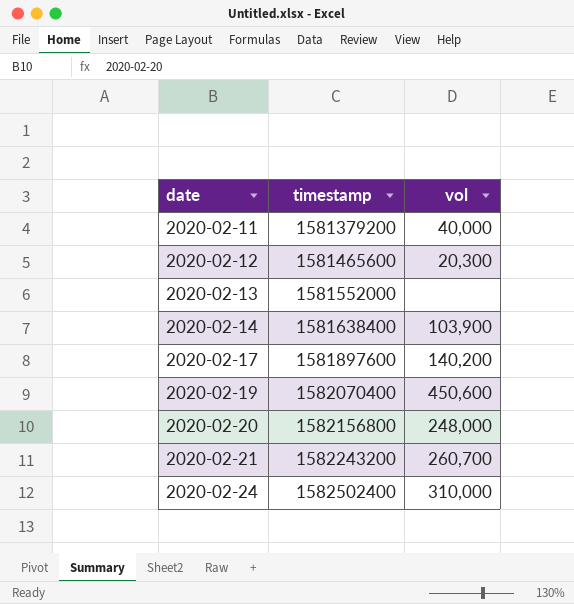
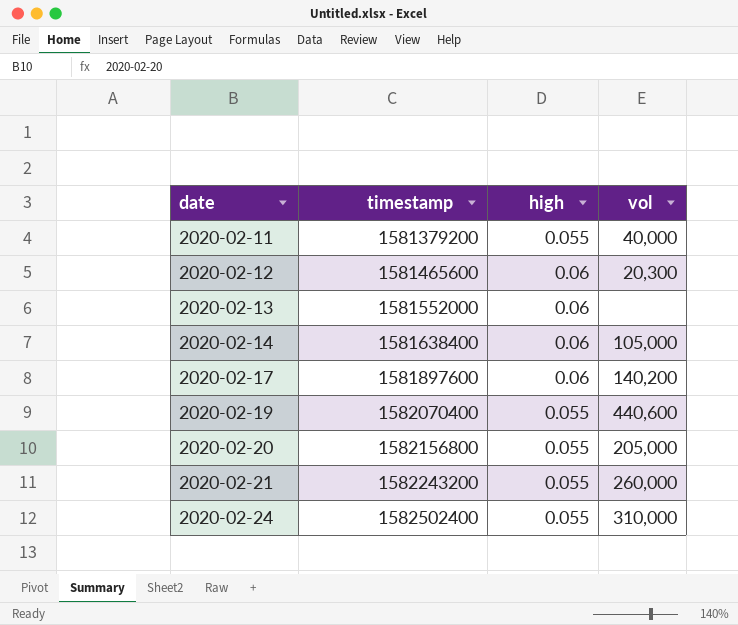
column high | position: none -> 3
2020-02-14 | vol: 103,900 -> 105,000
2020-02-19 | vol: 450,600 -> 440,600
2020-02-20 | vol: 248,000 -> 205,000
2020-02-21 | vol: 260,700 -> 260,000

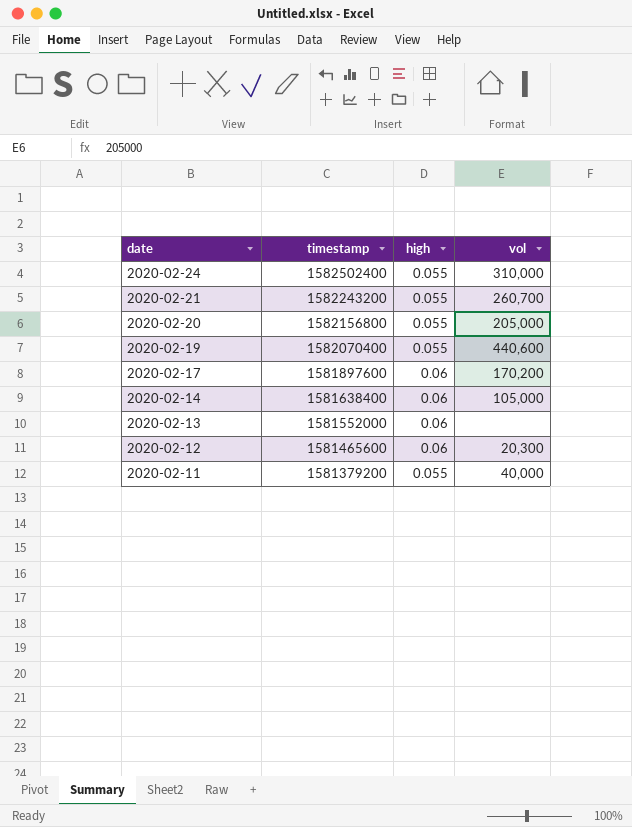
row order: date ascending -> date descending
2020-02-21 | vol: 260,000 -> 260,700
2020-02-17 | vol: 140,200 -> 170,200

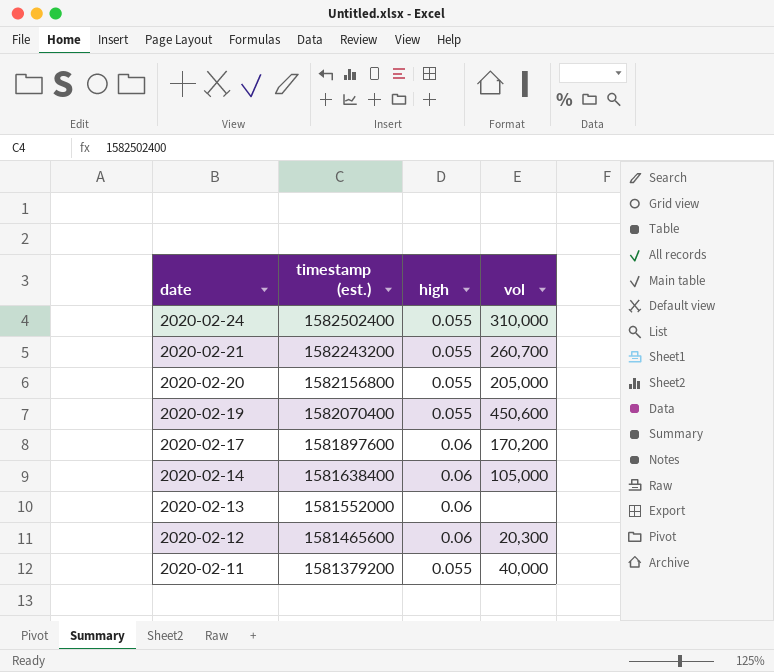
column name: timestamp -> timestamp (est.)
2020-02-19 | vol: 440,600 -> 450,600

